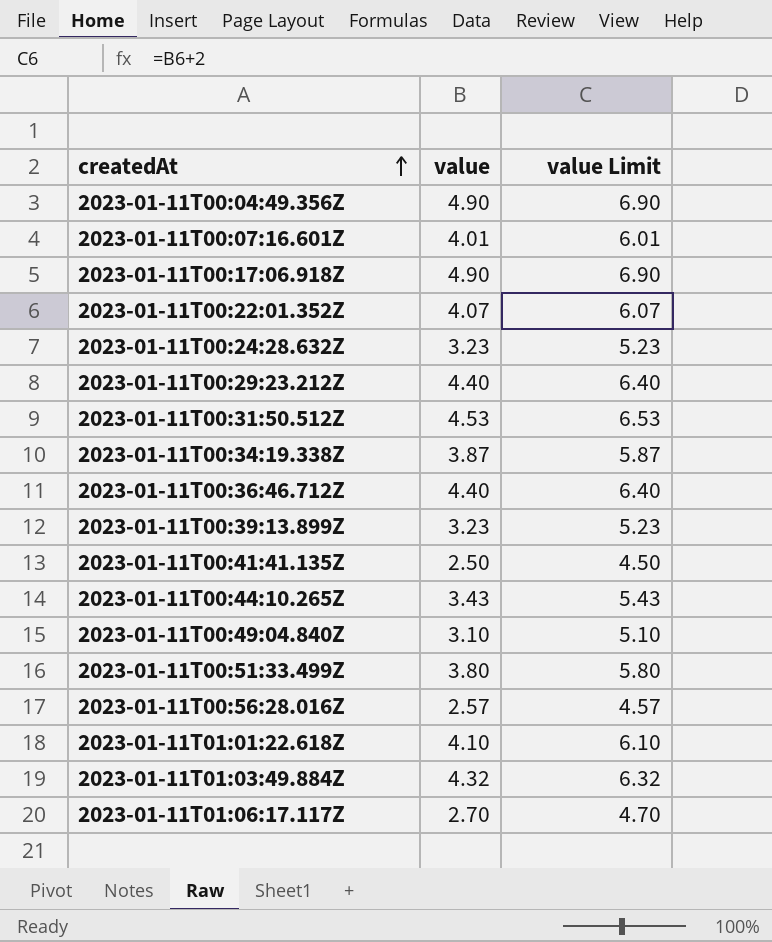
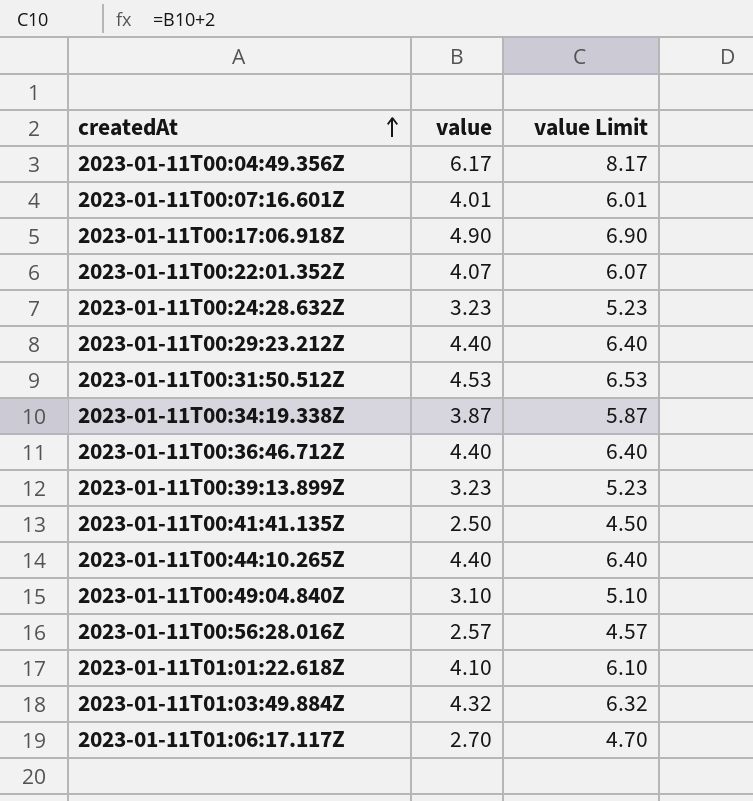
row 2023-01-11T00:51:33.499Z: 3.80 | 5.80 -> none
2023-01-11T00:04:49.356Z | value: 4.90 -> 6.17
2023-01-11T00:04:49.356Z | value Limit: 6.90 -> 8.17
2023-01-11T00:44:10.265Z | value: 3.43 -> 4.40
2023-01-11T00:44:10.265Z | value Limit: 5.43 -> 6.40

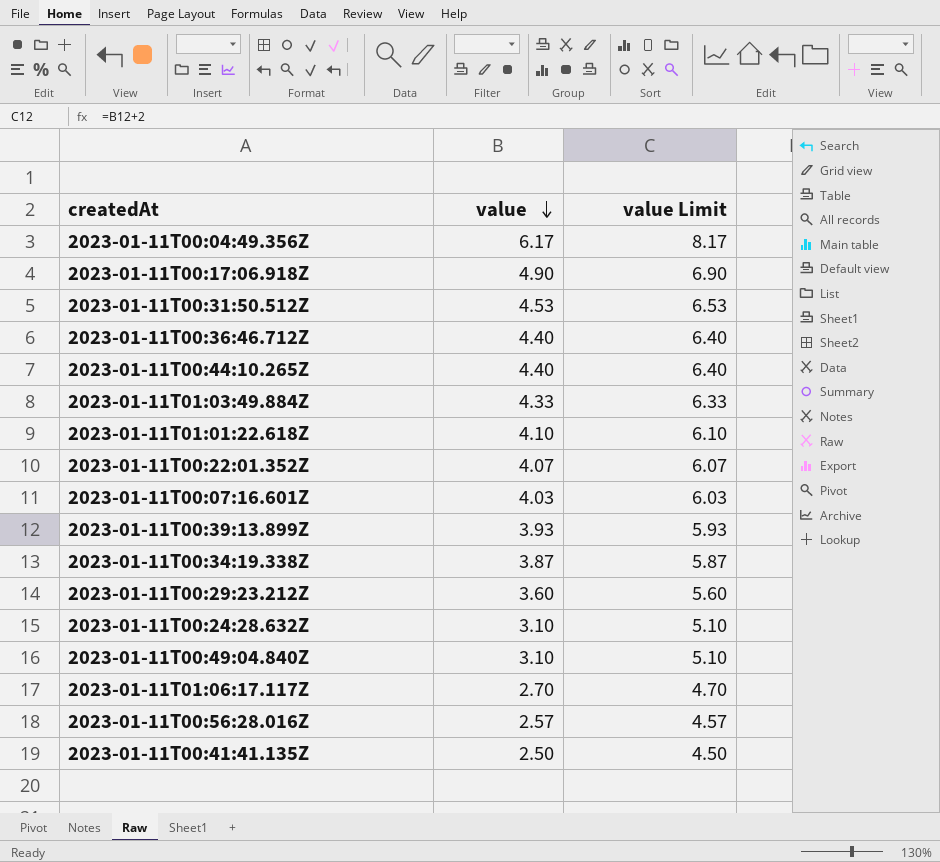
row order: createdAt ascending -> value descending
2023-01-11T01:03:49.884Z | value: 4.32 -> 4.33
2023-01-11T01:03:49.884Z | value Limit: 6.32 -> 6.33
2023-01-11T00:07:16.601Z | value: 4.01 -> 4.03
2023-01-11T00:07:16.601Z | value Limit: 6.01 -> 6.03
2023-01-11T00:39:13.899Z | value: 3.23 -> 3.93
2023-01-11T00:39:13.899Z | value Limit: 5.23 -> 5.93
2023-01-11T00:29:23.212Z | value: 4.40 -> 3.60
2023-01-11T00:29:23.212Z | value Limit: 6.40 -> 5.60
2023-01-11T00:24:28.632Z | value: 3.23 -> 3.10
2023-01-11T00:24:28.632Z | value Limit: 5.23 -> 5.10

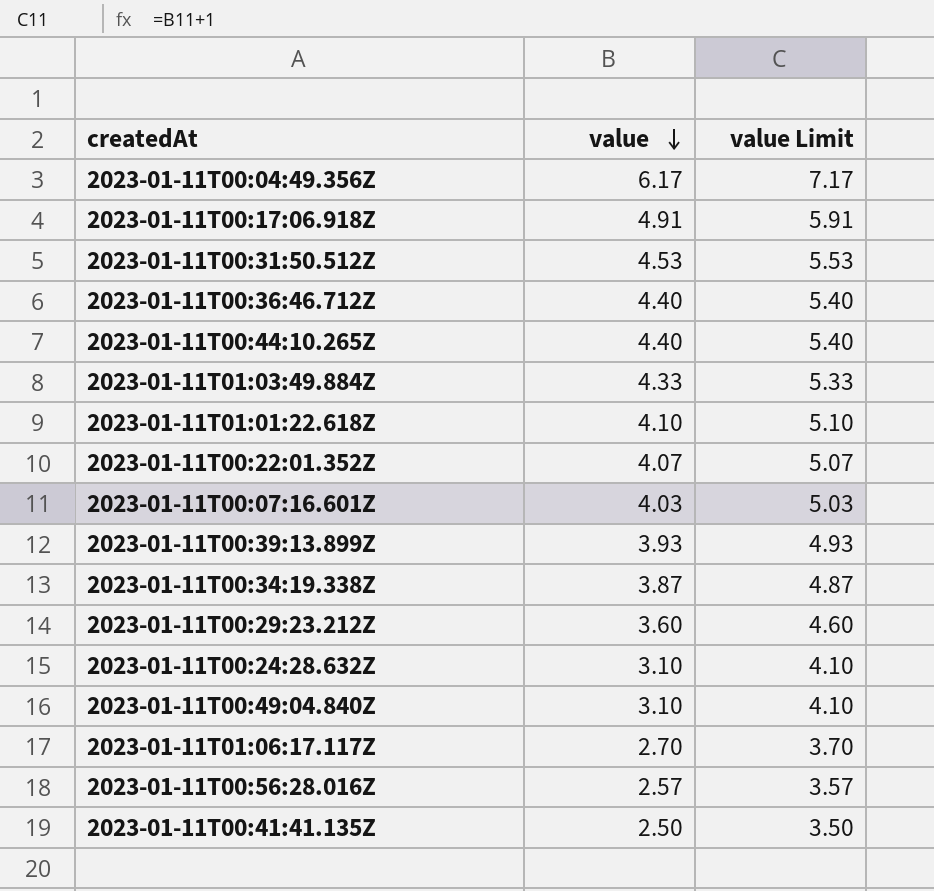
column value Limit | formula: [value] + 2 -> [value] + 1
2023-01-11T00:17:06.918Z | value: 4.90 -> 4.91

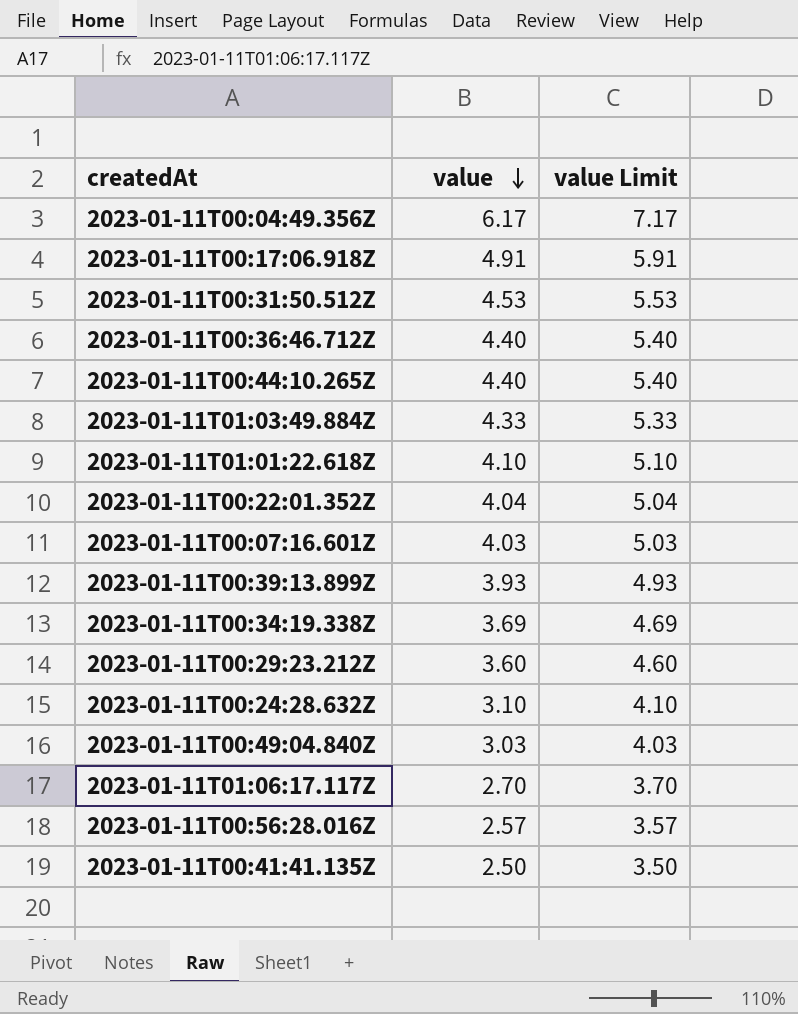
2023-01-11T00:22:01.352Z | value: 4.07 -> 4.04
2023-01-11T00:22:01.352Z | value Limit: 5.07 -> 5.04
2023-01-11T00:34:19.338Z | value: 3.87 -> 3.69
2023-01-11T00:34:19.338Z | value Limit: 4.87 -> 4.69
2023-01-11T00:49:04.840Z | value: 3.10 -> 3.03
2023-01-11T00:49:04.840Z | value Limit: 4.10 -> 4.03

